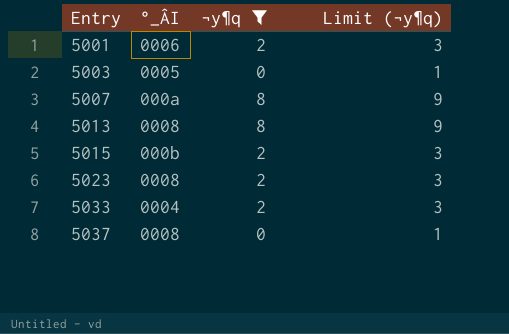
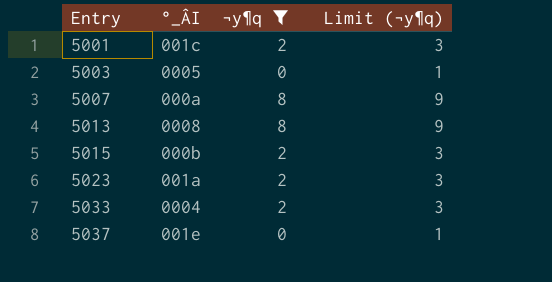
5001 | °_ÂI: 0006 -> 001c
5023 | °_ÂI: 0008 -> 001a
5037 | °_ÂI: 0008 -> 001e

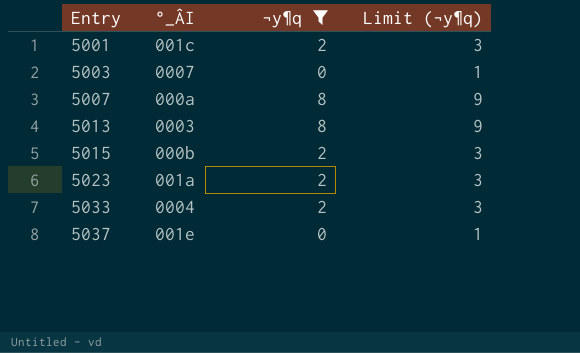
5003 | °_ÂI: 0005 -> 0007
5013 | °_ÂI: 0008 -> 0003

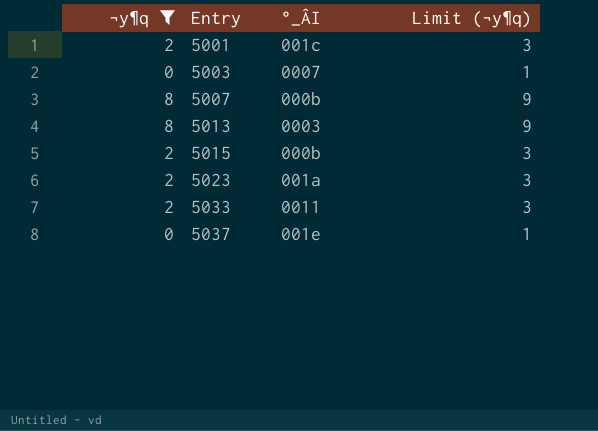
column ¬y¶q | position: 3 -> 1
5007 | °_ÂI: 000a -> 000b
5033 | °_ÂI: 0004 -> 0011

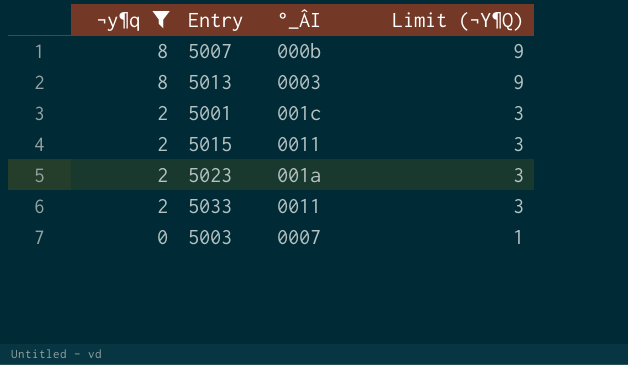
row order: Entry ascending -> ¬y¶q descending
column name: Limit (¬y¶q) -> Limit (¬Y¶Q)
row 5037: 0 | 001e | 1 -> none
5015 | °_ÂI: 000b -> 0011

